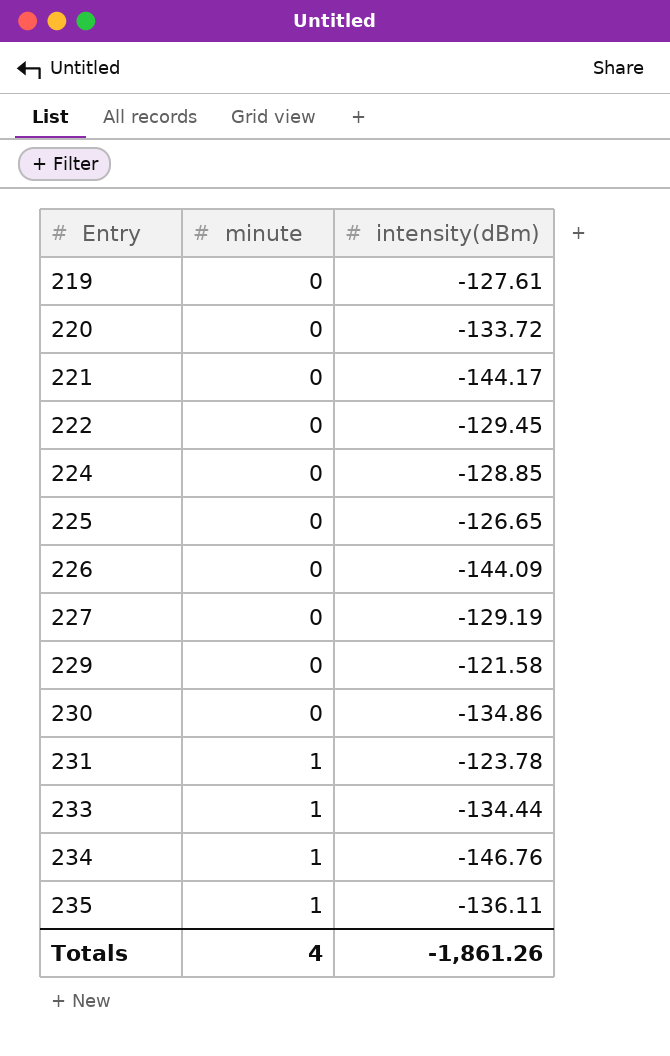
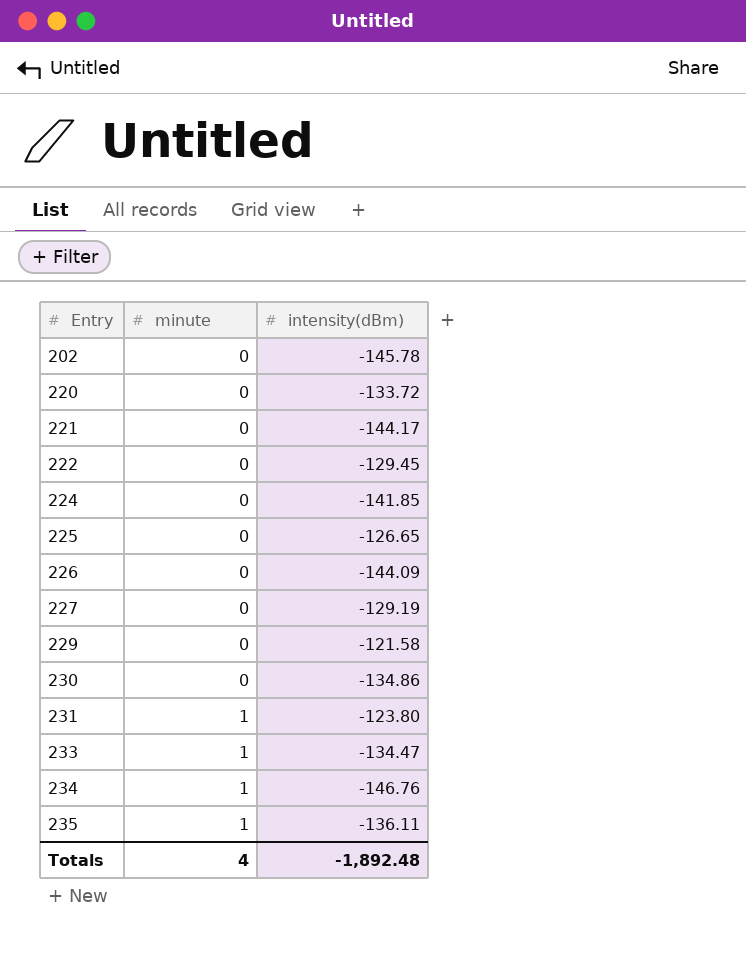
row 219: 0 | -127.61 -> none
row 202: none -> 0 | -145.78
224 | intensity(dBm): -128.85 -> -141.85
231 | intensity(dBm): -123.78 -> -123.80
233 | intensity(dBm): -134.44 -> -134.47
Totals | intensity(dBm): -1,861.26 -> -1,892.48

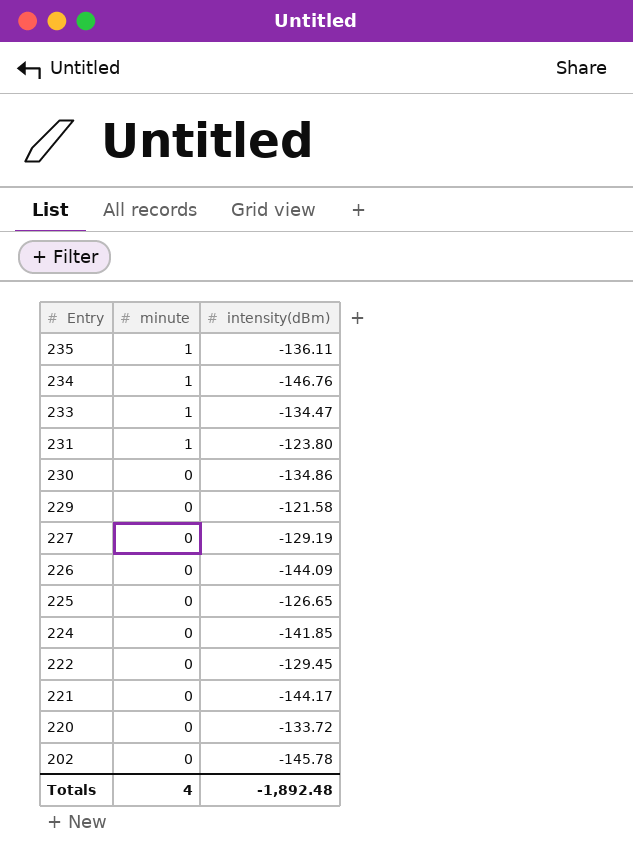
row order: Entry ascending -> Entry descending

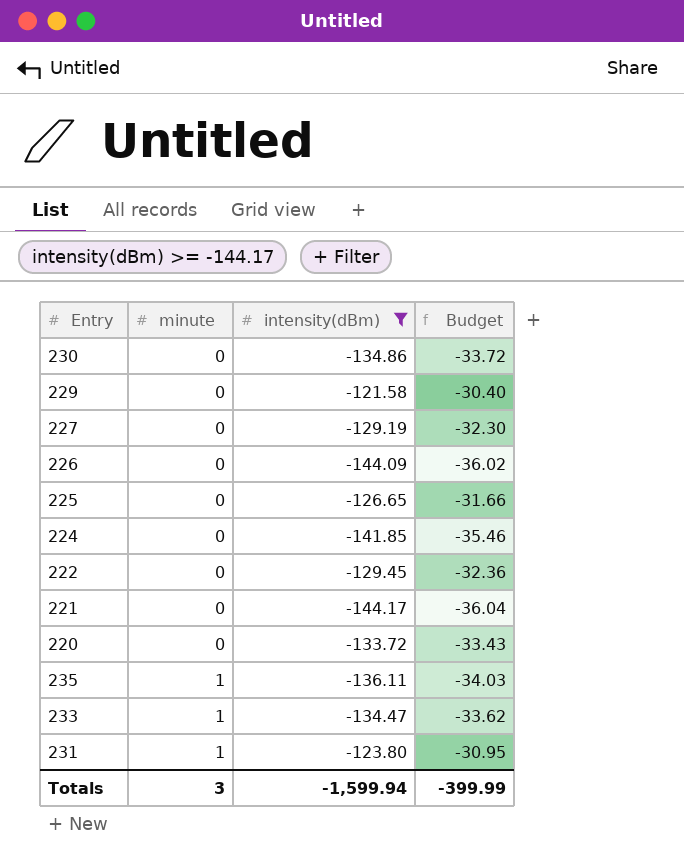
filter: none -> intensity(dBm) >= -144.17
row order: Entry descending -> minute ascending
column Budget | formula: none -> [intensity(dBm)] * 0.25
Totals | minute: 4 -> 3
Totals | intensity(dBm): -1,892.48 -> -1,599.94

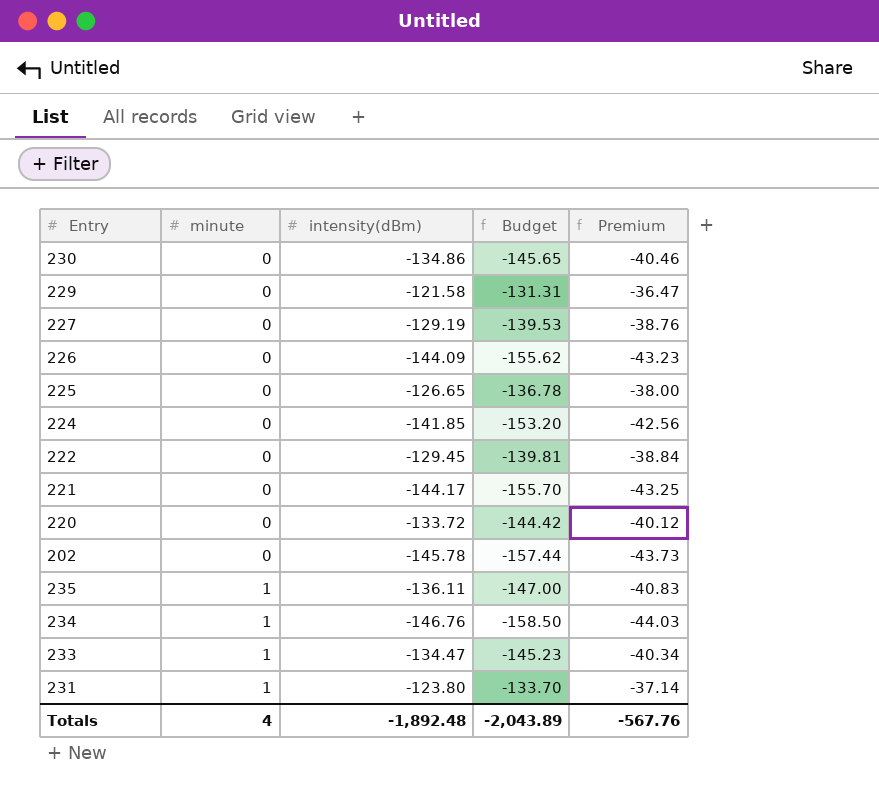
filter: intensity(dBm) >= -144.17 -> none
column Budget | formula: [intensity(dBm)] * 0.25 -> [intensity(dBm)] * 1.08
column Premium | formula: none -> [intensity(dBm)] * 0.3
Totals | minute: 3 -> 4
Totals | intensity(dBm): -1,599.94 -> -1,892.48
Totals | Budget: -399.99 -> -2,043.89

